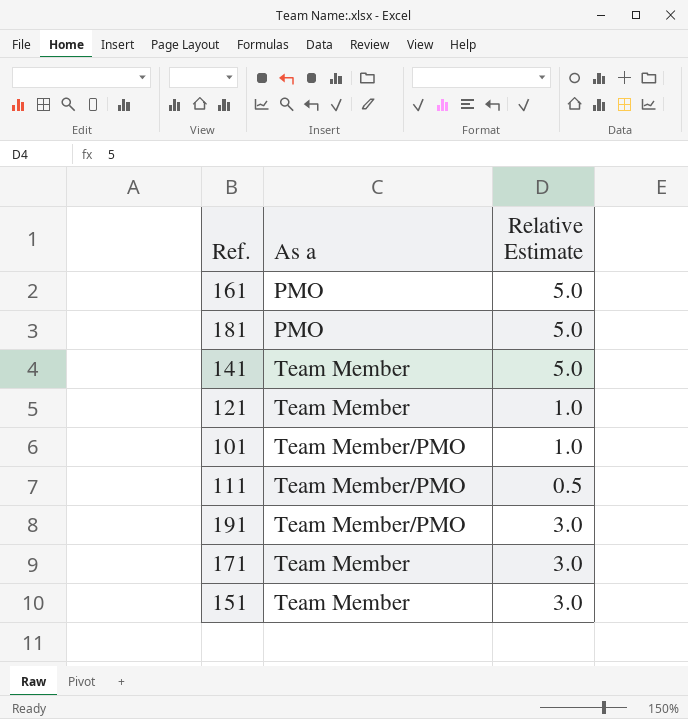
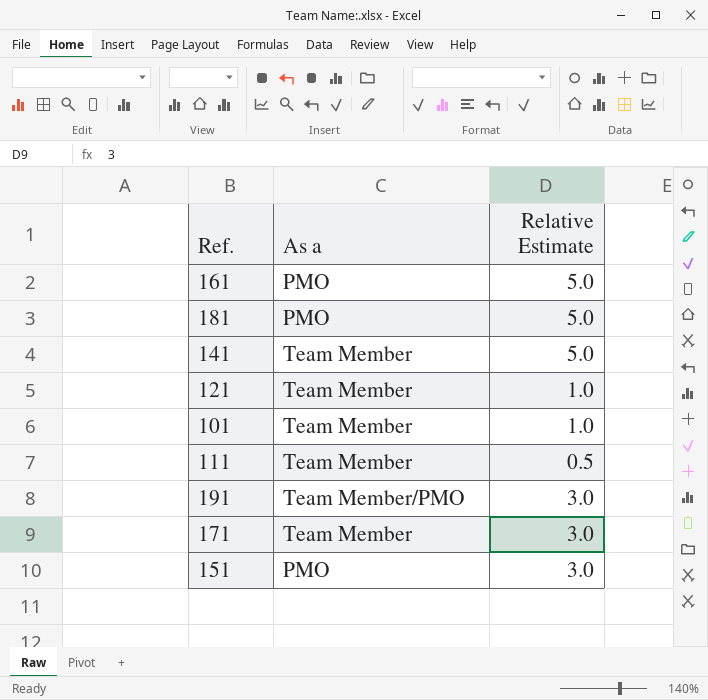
101 | As a: Team Member/PMO -> Team Member
111 | As a: Team Member/PMO -> Team Member
151 | As a: Team Member -> PMO

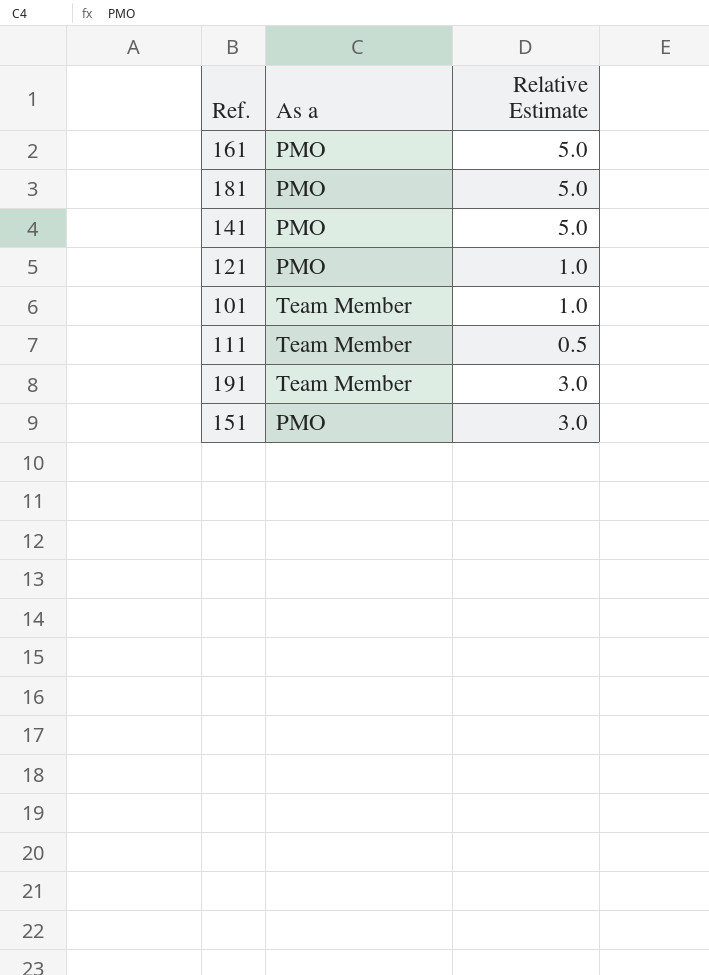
row 171: Team Member | 3.0 -> none
141 | As a: Team Member -> PMO
121 | As a: Team Member -> PMO
191 | As a: Team Member/PMO -> Team Member

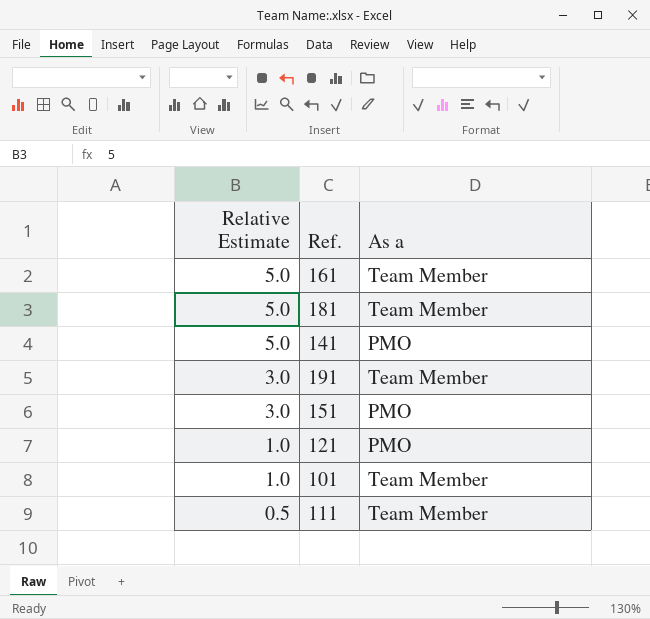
row order: none -> Relative Estimate descending
column Relative Estimate | position: 3 -> 1
161 | As a: PMO -> Team Member
181 | As a: PMO -> Team Member

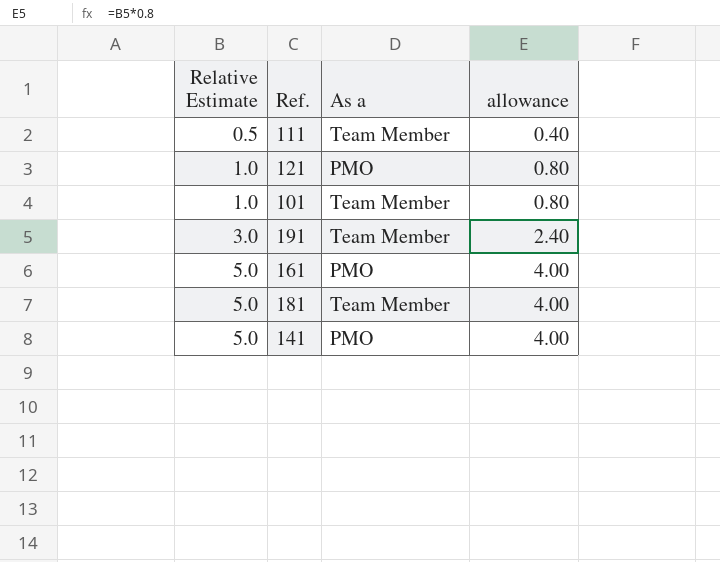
row order: Relative Estimate descending -> Relative Estimate ascending
column allowance | formula: none -> [Relative Estimate] * 0.8
row 151: 3.0 | PMO -> none
161 | As a: Team Member -> PMO

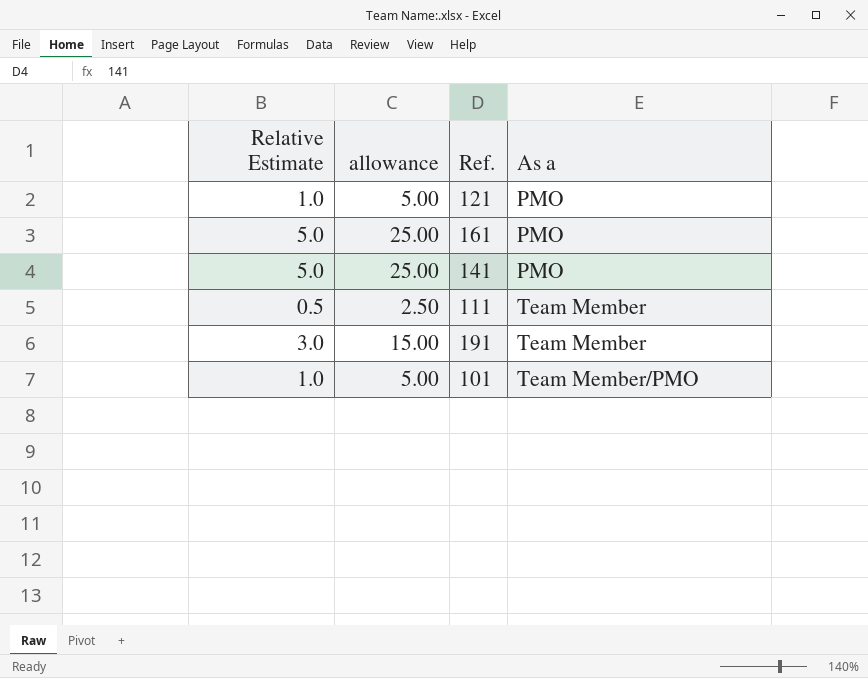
row order: Relative Estimate ascending -> As a ascending
column allowance | formula: [Relative Estimate] * 0.8 -> [Relative Estimate] * 5
column allowance | position: 4 -> 2
row 181: 5.0 | Team Member | 4.00 -> none
101 | As a: Team Member -> Team Member/PMO

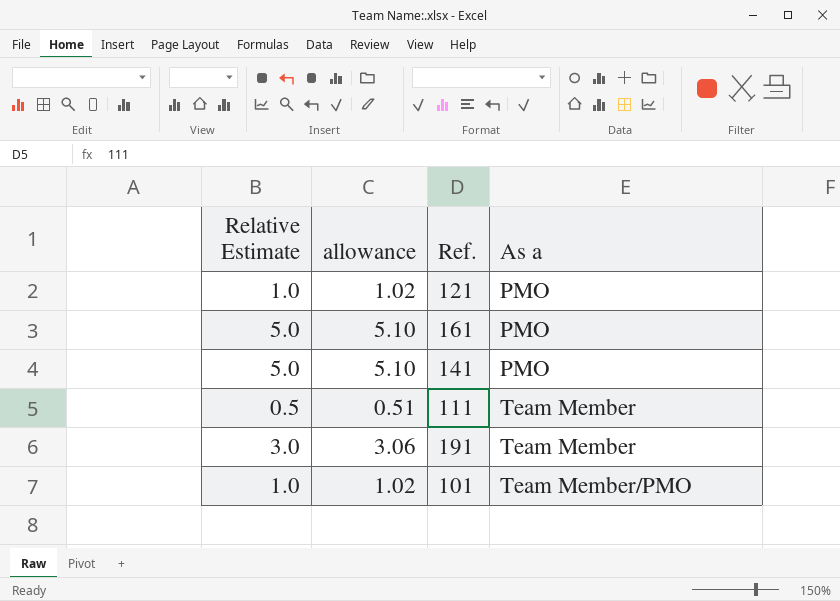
column allowance | formula: [Relative Estimate] * 5 -> [Relative Estimate] * 1.02

